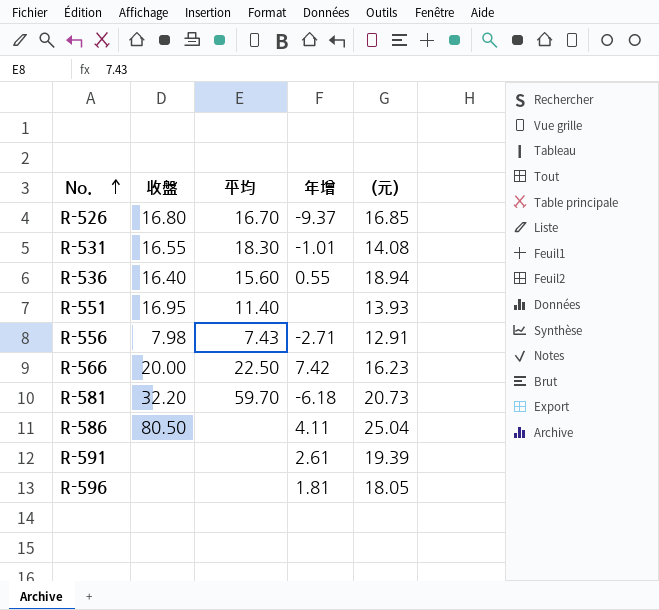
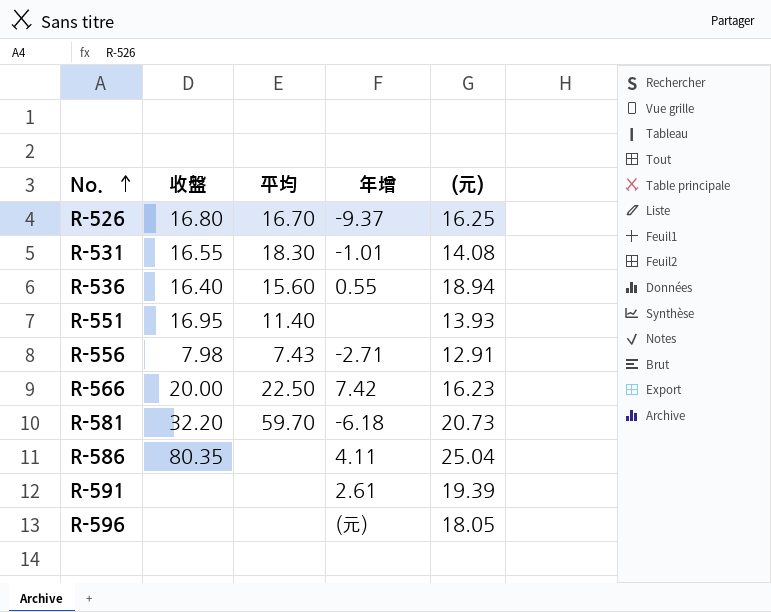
R-526 | (元): 16.85 -> 16.25
R-586 | 收盤: 80.50 -> 80.35
R-596 | 年增: 1.81 -> (元)

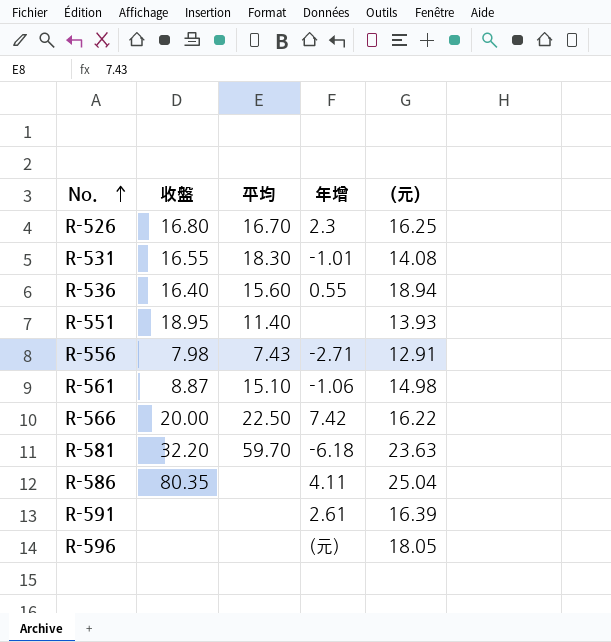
R-526 | 年增: -9.37 -> 2.3
R-551 | 收盤: 16.95 -> 18.95
row R-561: none -> 8.87 | 15.10 | -1.06 | 14.98
R-566 | (元): 16.23 -> 16.22
R-581 | (元): 20.73 -> 23.63
R-591 | (元): 19.39 -> 16.39

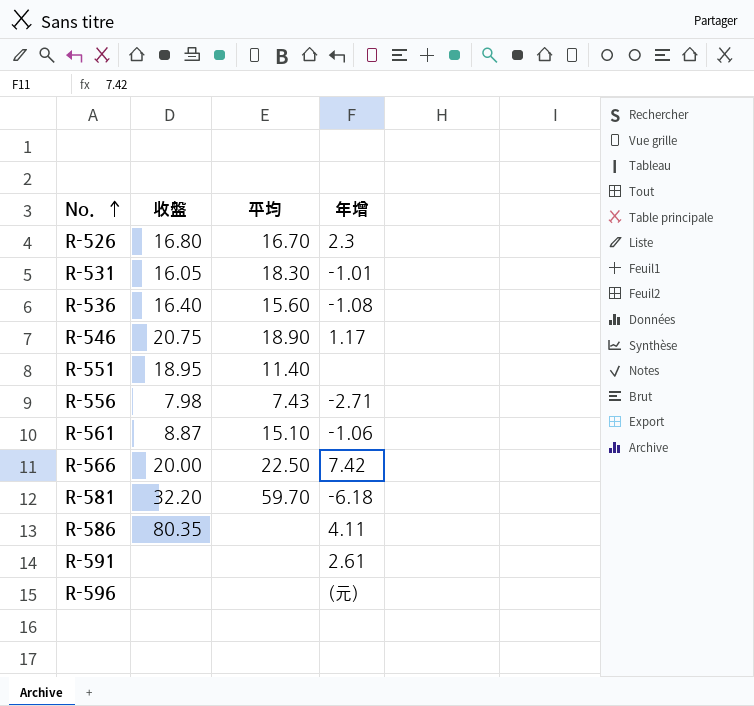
column (元) | position: 5 -> none
R-531 | 收盤: 16.55 -> 16.05
R-536 | 年增: 0.55 -> -1.08
row R-546: none -> 20.75 | 18.90 | 1.17

